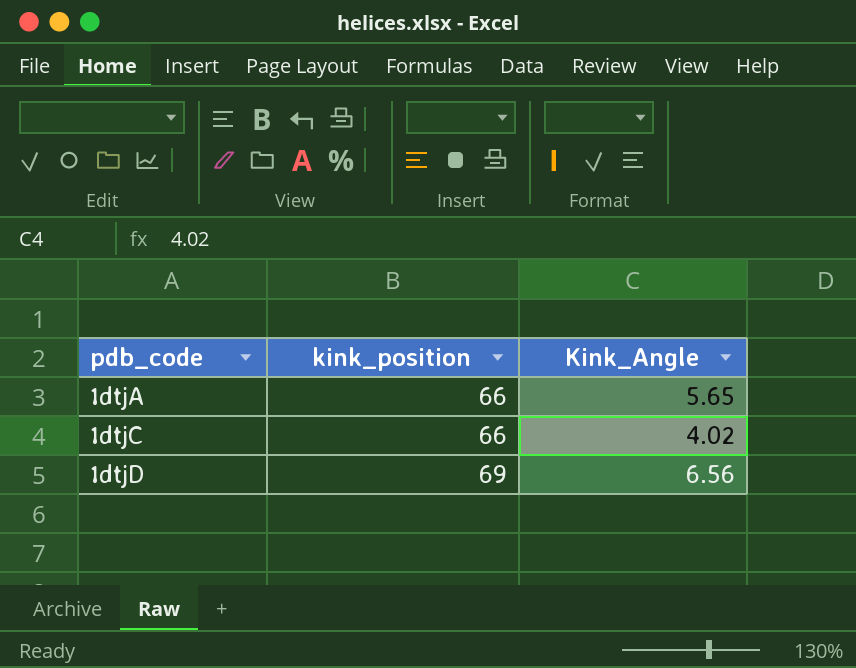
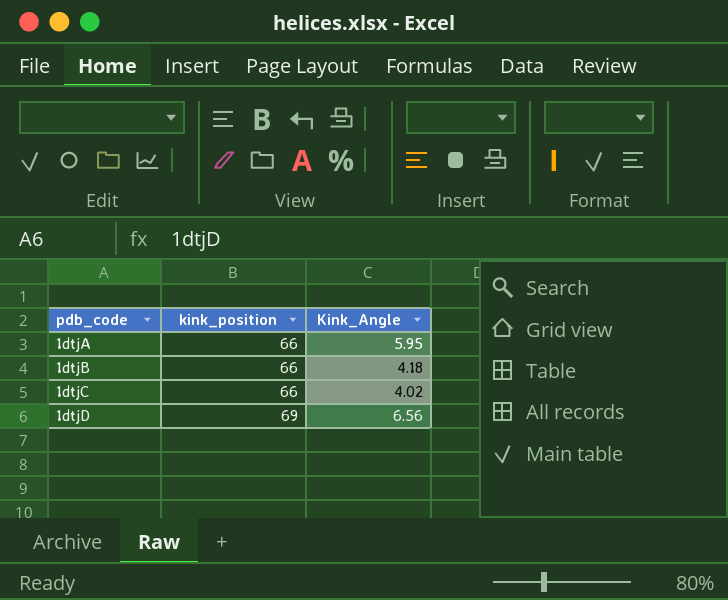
1dtjA | Kink_Angle: 5.65 -> 5.95
row 1dtjB: none -> 66 | 4.18

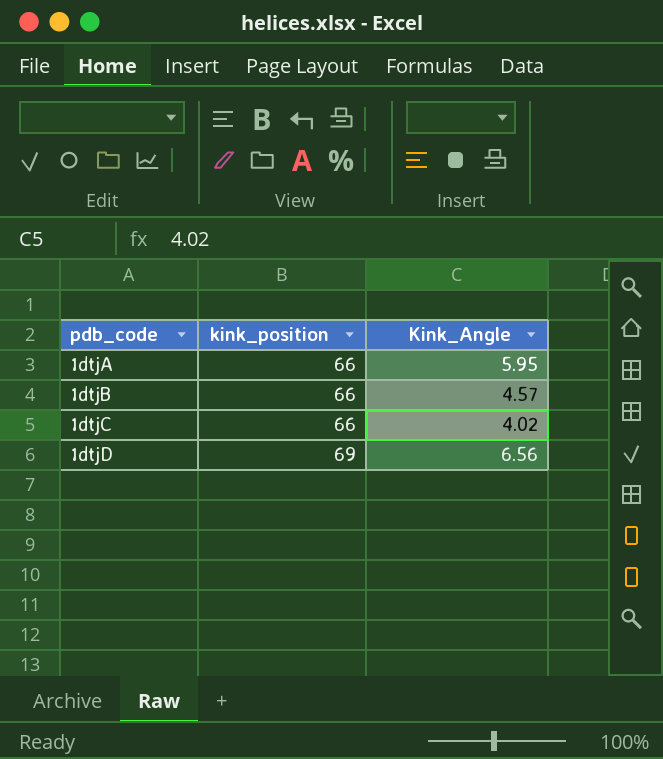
1dtjB | Kink_Angle: 4.18 -> 4.57

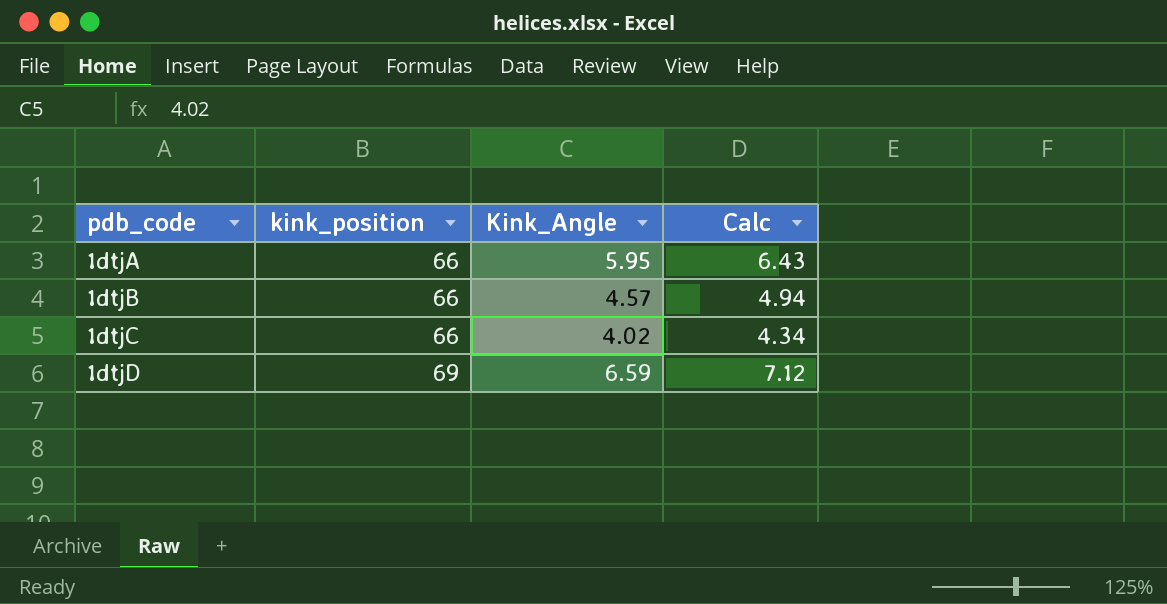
column Calc | formula: none -> [Kink_Angle] * 1.08
1dtjD | Kink_Angle: 6.56 -> 6.59

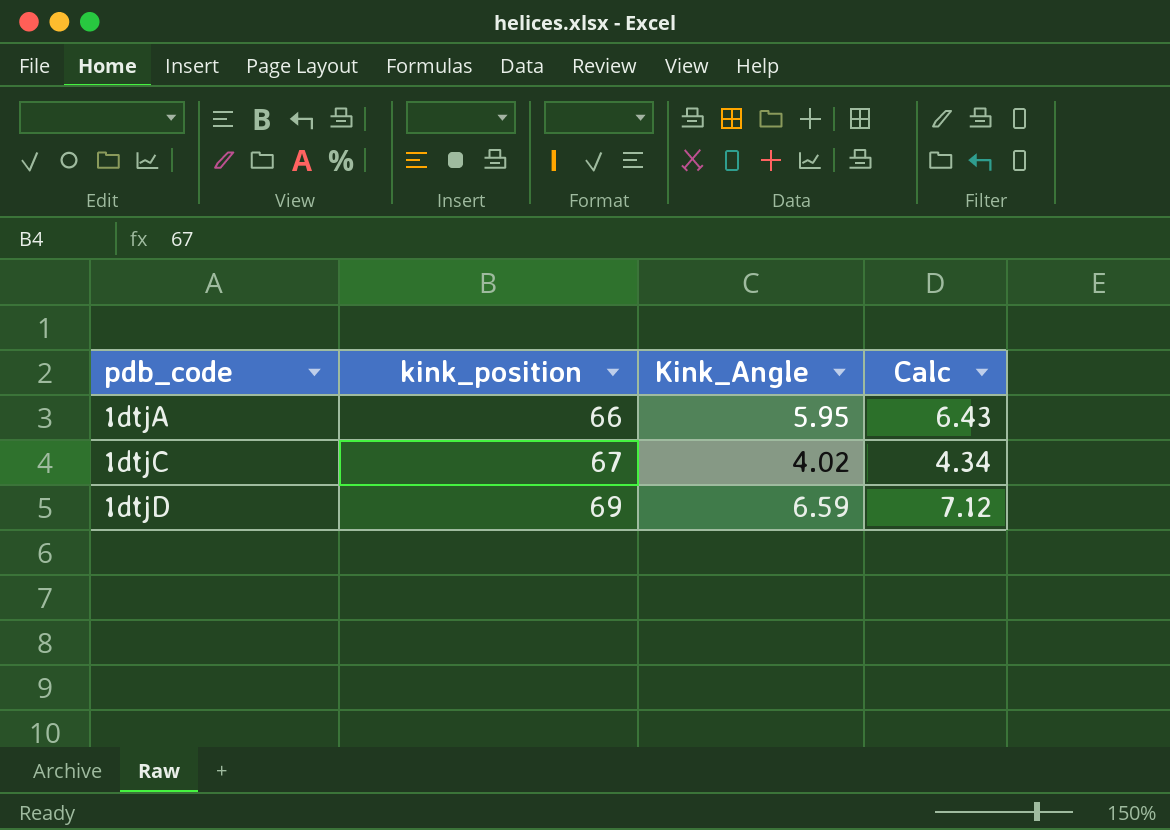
row 1dtjB: 66 | 4.57 | 4.94 -> none
1dtjC | kink_position: 66 -> 67

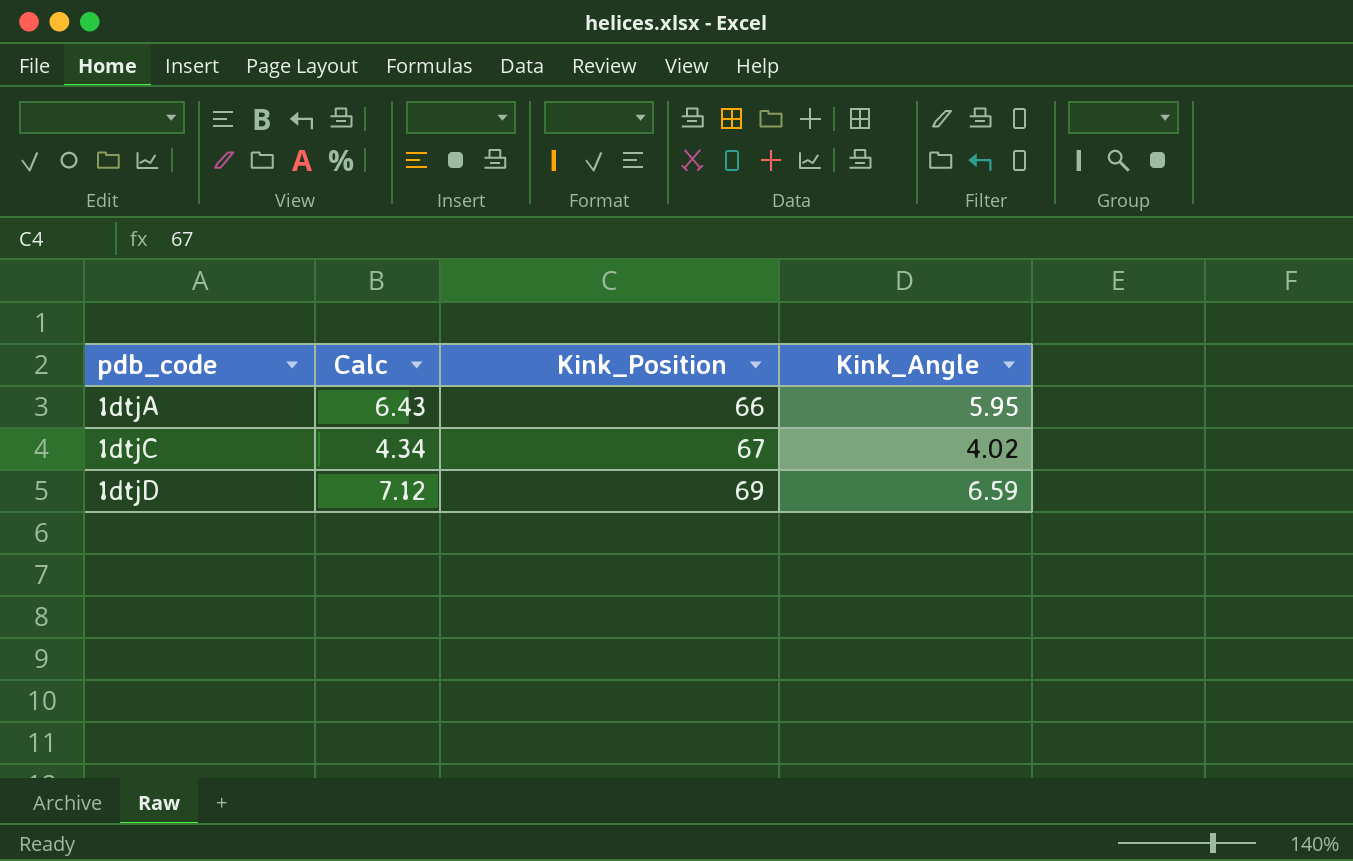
column Calc | position: 4 -> 2
column name: kink_position -> Kink_Position

